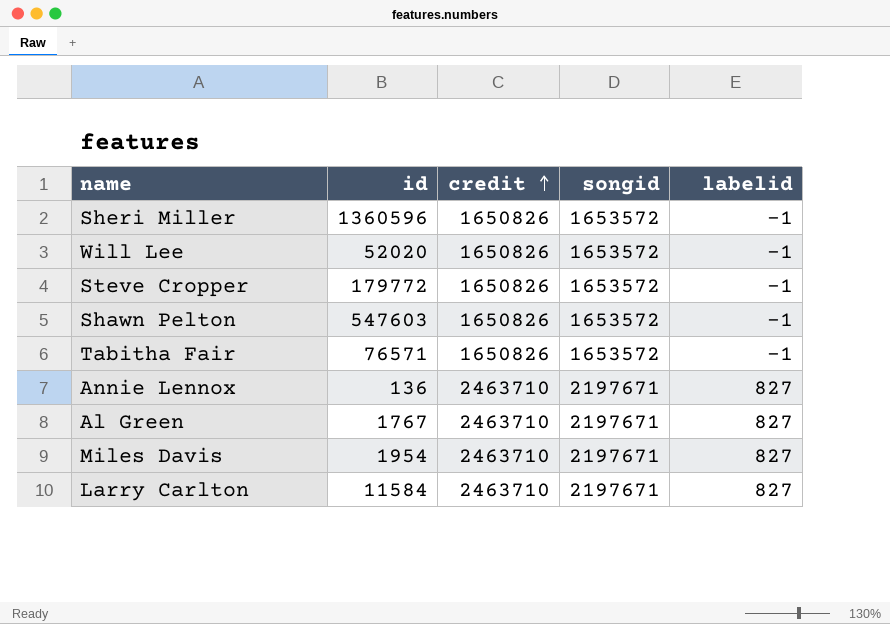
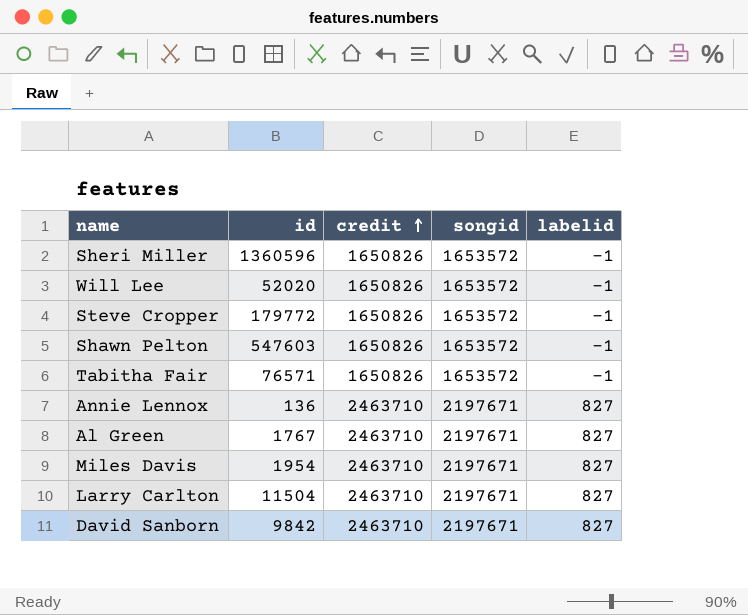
Larry Carlton | id: 11584 -> 11504
row David Sanborn: none -> 9842 | 2463710 | 2197671 | 827

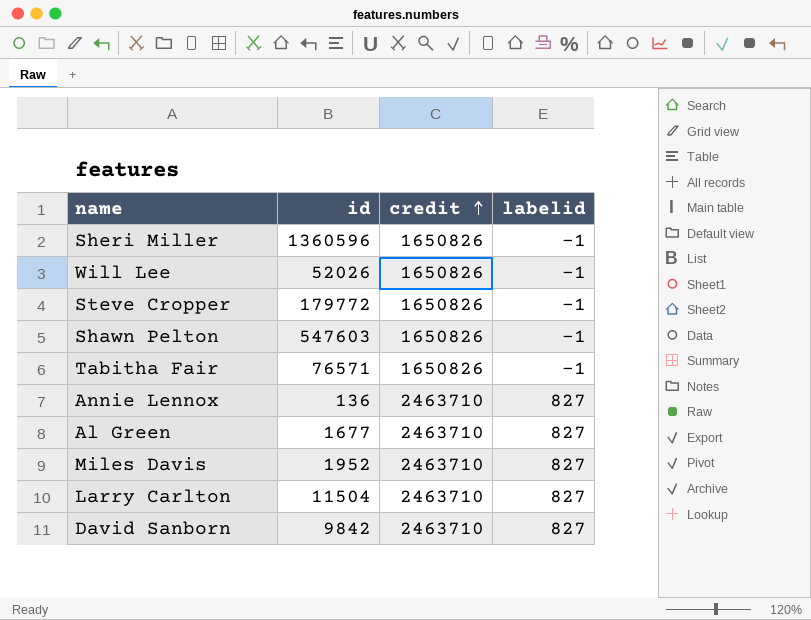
column songid | position: 4 -> none
Will Lee | id: 52020 -> 52026
Al Green | id: 1767 -> 1677
Miles Davis | id: 1954 -> 1952

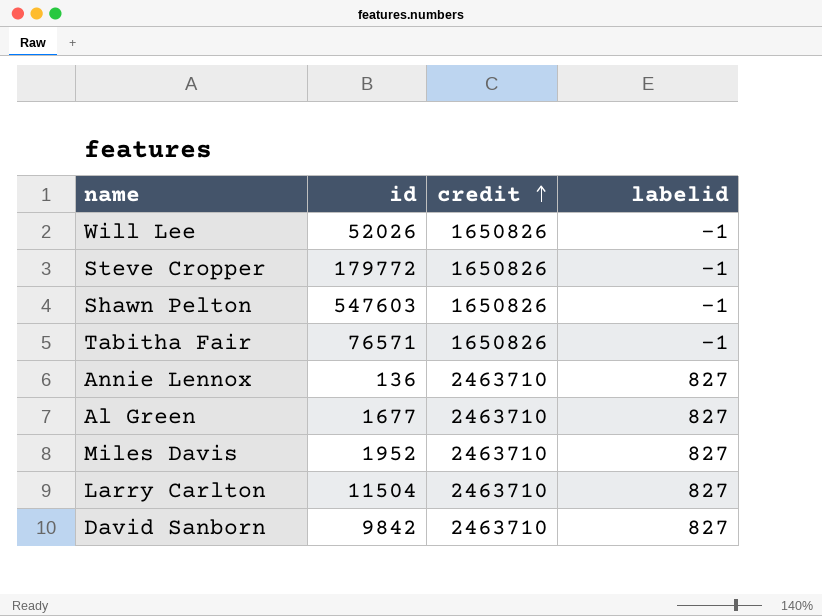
row Sheri Miller: 1360596 | 1650826 | -1 -> none

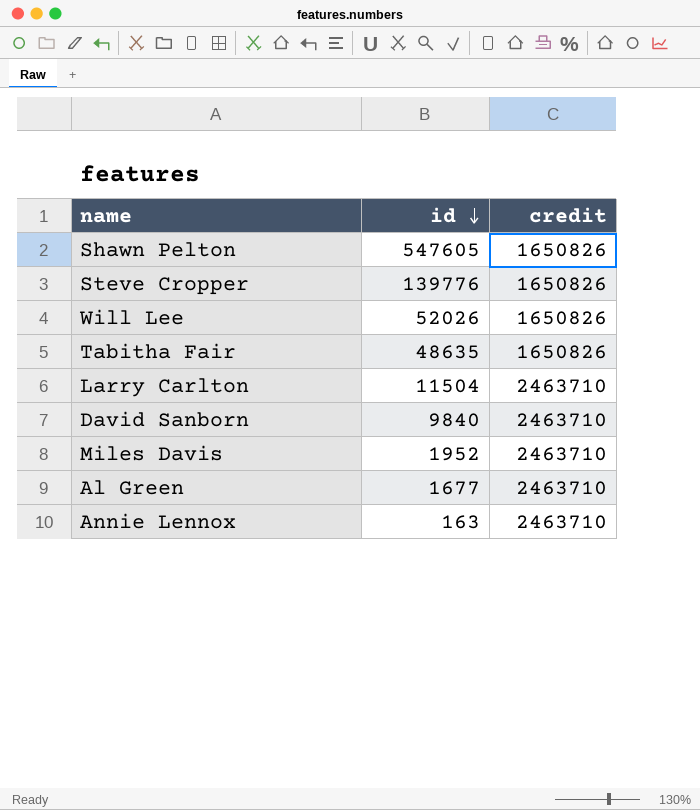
row order: credit ascending -> id descending
column labelid | position: 4 -> none
Shawn Pelton | id: 547603 -> 547605
Steve Cropper | id: 179772 -> 139776
Tabitha Fair | id: 76571 -> 48635
David Sanborn | id: 9842 -> 9840
Annie Lennox | id: 136 -> 163

